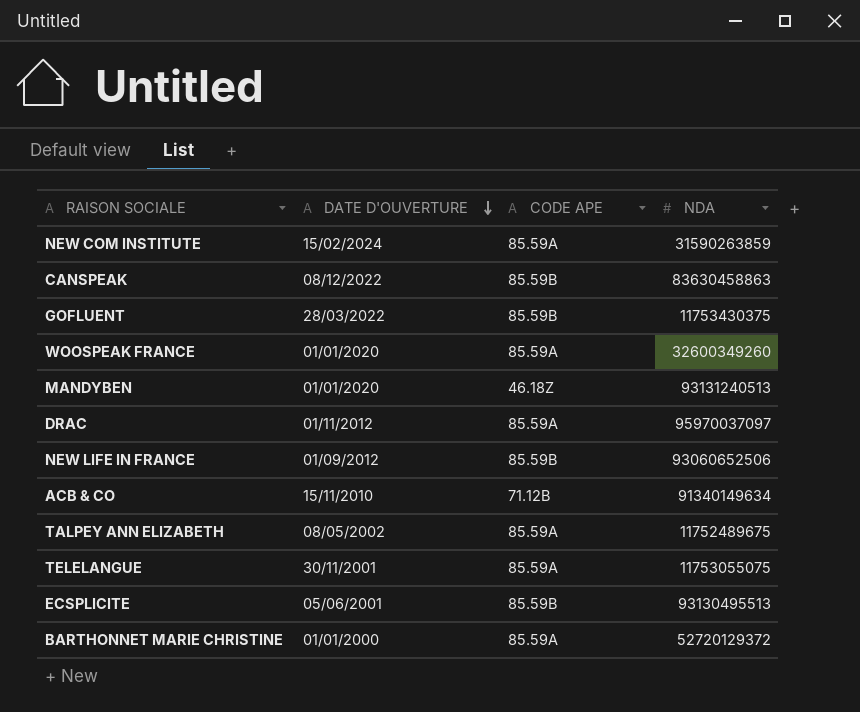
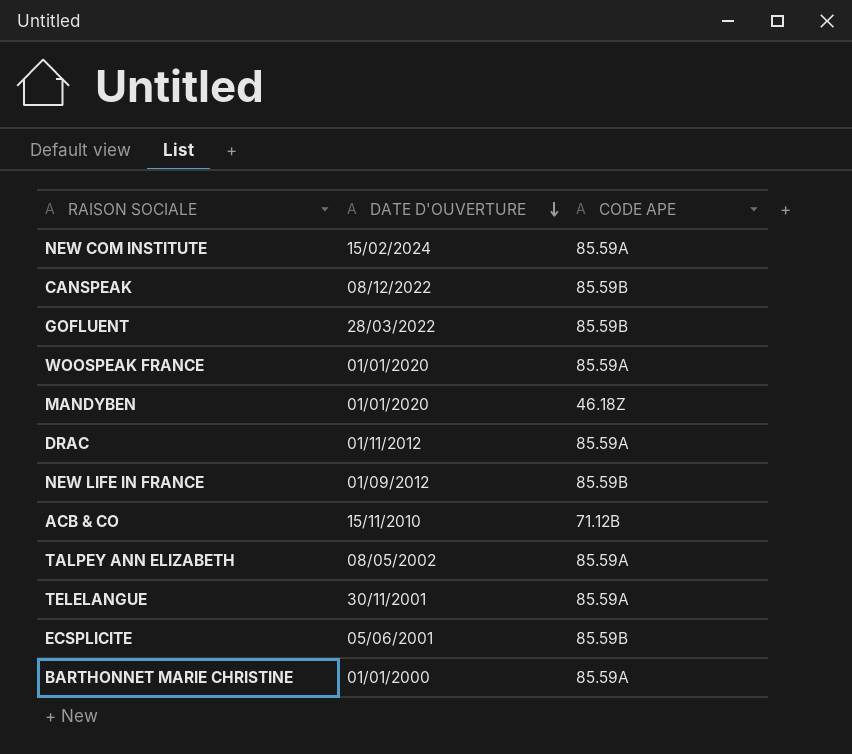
column NDA | position: 4 -> none

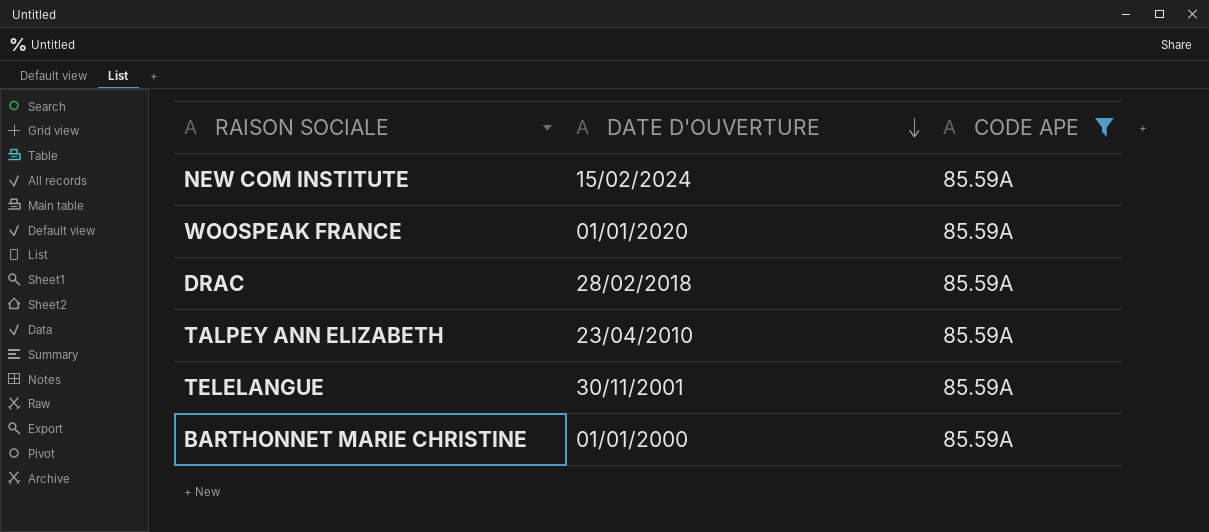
filter: none -> CODE APE = 85.59A
DRAC | DATE D'OUVERTURE: 01/11/2012 -> 28/02/2018
TALPEY ANN ELIZABETH | DATE D'OUVERTURE: 08/05/2002 -> 23/04/2010

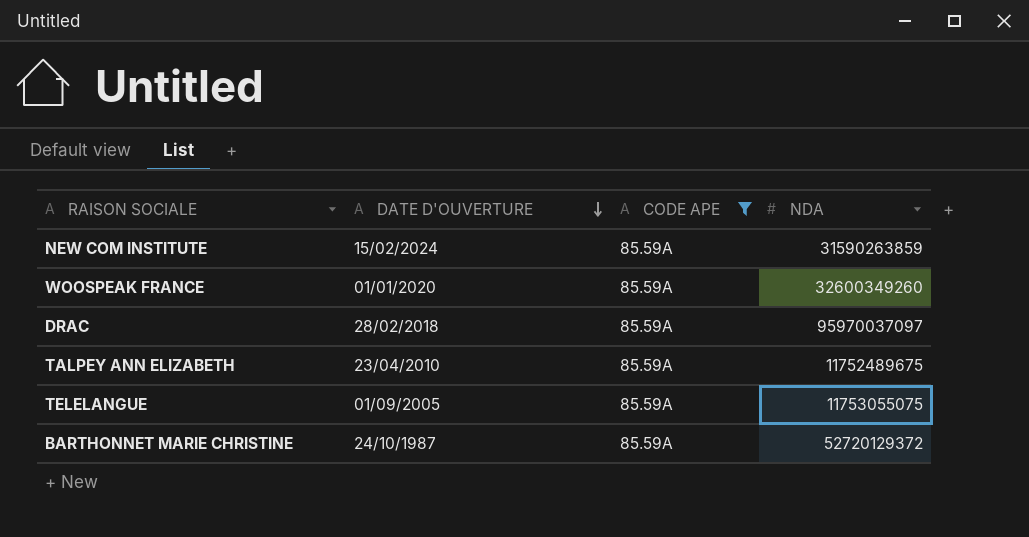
column NDA | position: none -> 4
TELELANGUE | DATE D'OUVERTURE: 30/11/2001 -> 01/09/2005
BARTHONNET MARIE CHRISTINE | DATE D'OUVERTURE: 01/01/2000 -> 24/10/1987

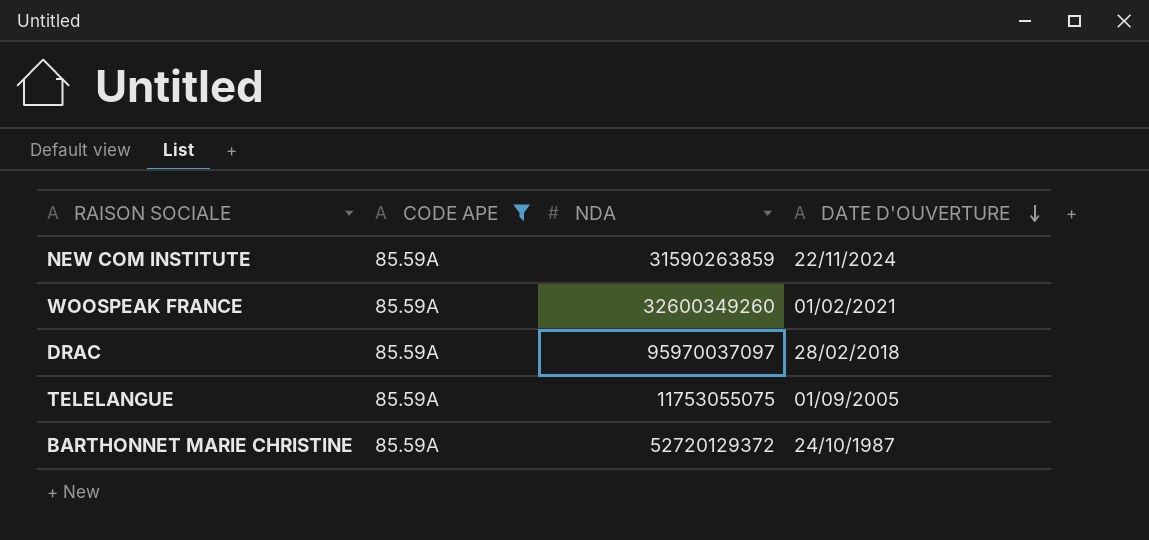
column DATE D'OUVERTURE | position: 2 -> 4
row TALPEY ANN ELIZABETH: 23/04/2010 | 85.59A | 11752489675 -> none
NEW COM INSTITUTE | DATE D'OUVERTURE: 15/02/2024 -> 22/11/2024
WOOSPEAK FRANCE | DATE D'OUVERTURE: 01/01/2020 -> 01/02/2021

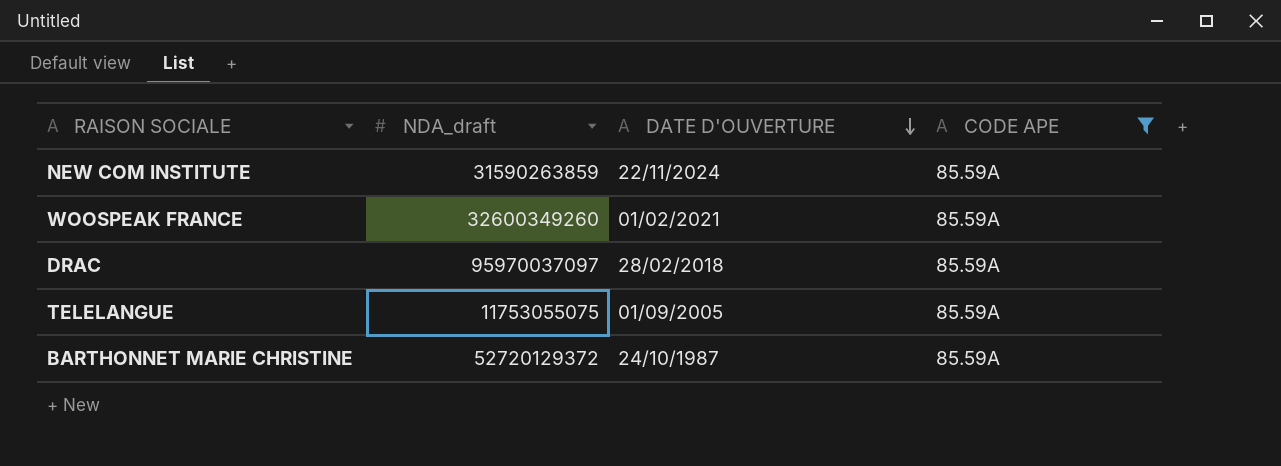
column name: NDA -> NDA_draft
column CODE APE | position: 2 -> 4

